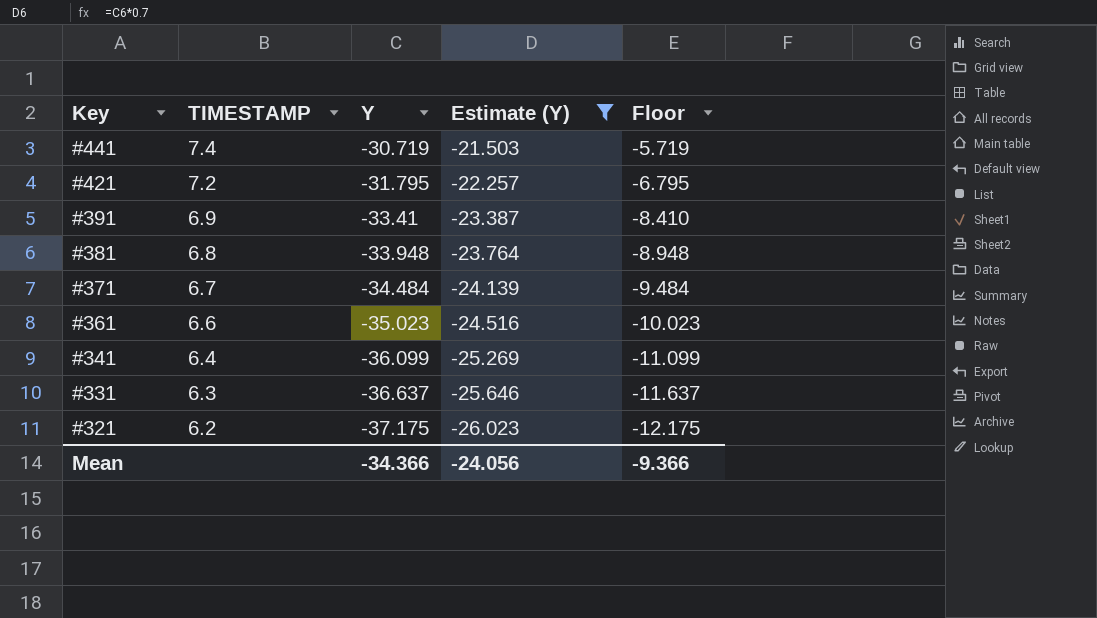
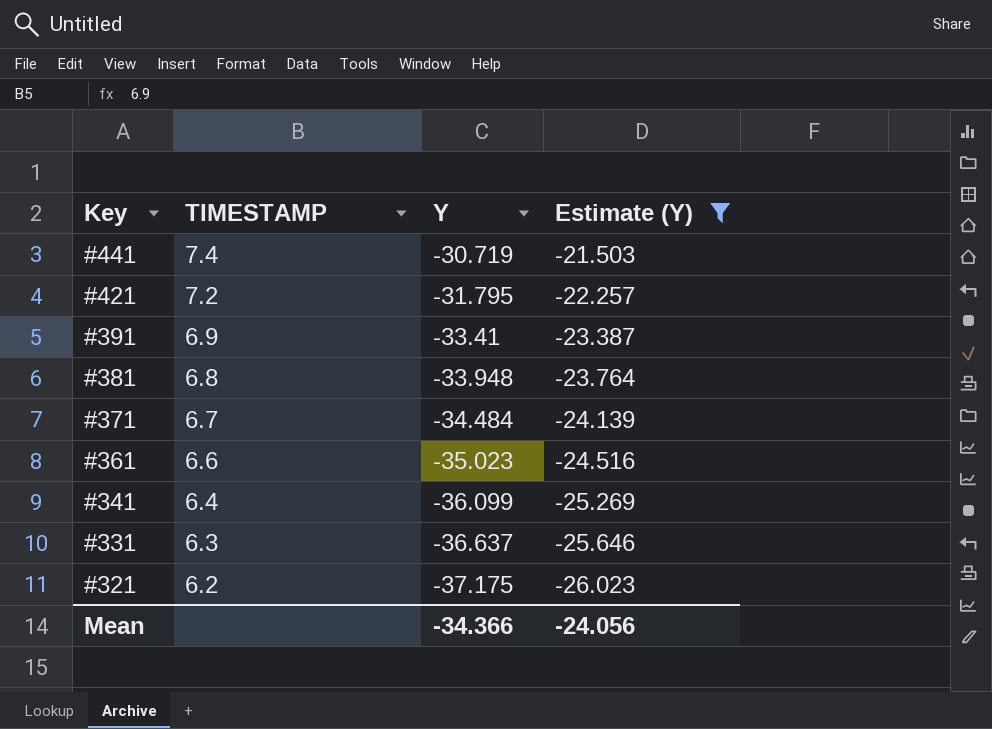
column Floor | formula: [Y] + 25 -> none

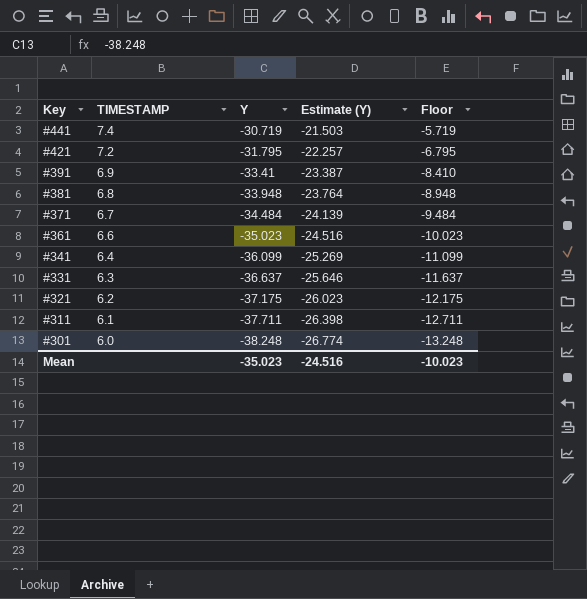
filter: Estimate (Y) >= -26.023 -> none
column Floor | formula: none -> [Y] + 25
Mean | Y: -34.366 -> -35.023
Mean | Estimate (Y): -24.056 -> -24.516

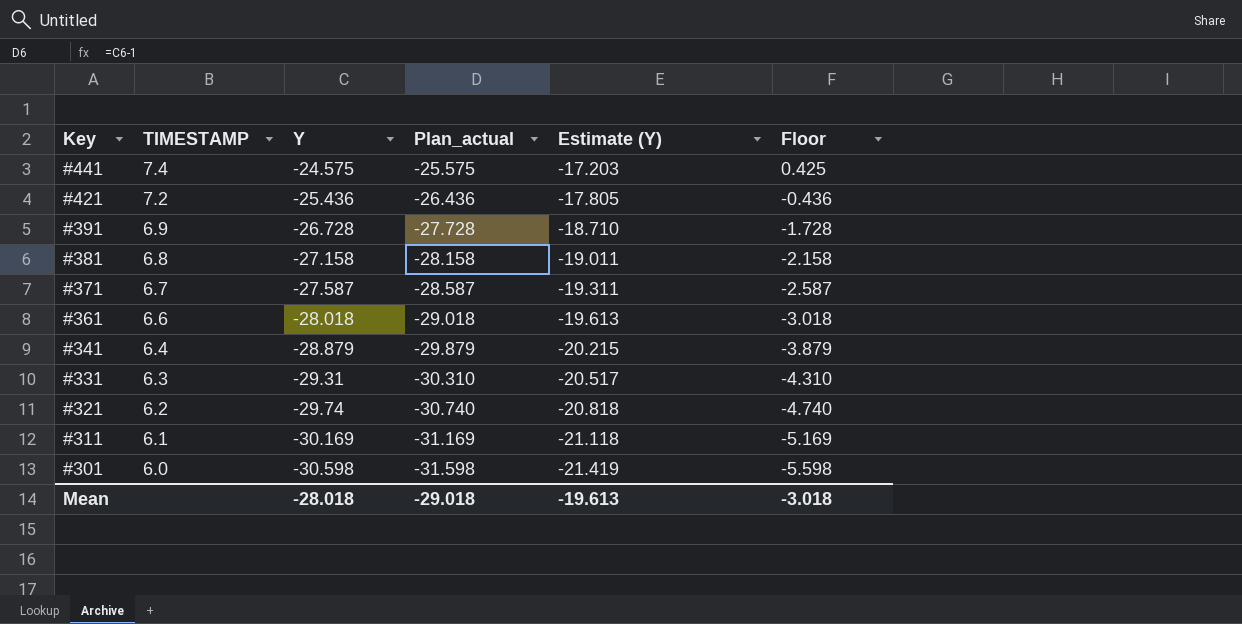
column Plan_actual | formula: none -> [Y] - 1
#441 | Y: -30.719 -> -24.575
#441 | Estimate (Y): -21.503 -> -17.203
#441 | Floor: -5.719 -> 0.425
#421 | Y: -31.795 -> -25.436
#421 | Estimate (Y): -22.257 -> -17.805
#421 | Floor: -6.795 -> -0.436
#391 | Y: -33.41 -> -26.728
#391 | Estimate (Y): -23.387 -> -18.710
#391 | Floor: -8.410 -> -1.728
#381 | Y: -33.948 -> -27.158
#381 | Estimate (Y): -23.764 -> -19.011
#381 | Floor: -8.948 -> -2.158
#371 | Y: -34.484 -> -27.587
#371 | Estimate (Y): -24.139 -> -19.311
#371 | Floor: -9.484 -> -2.587
#361 | Y: -35.023 -> -28.018
#361 | Estimate (Y): -24.516 -> -19.613
#361 | Floor: -10.023 -> -3.018
#341 | Y: -36.099 -> -28.879
#341 | Estimate (Y): -25.269 -> -20.215
#341 | Floor: -11.099 -> -3.879
#331 | Y: -36.637 -> -29.31
#331 | Estimate (Y): -25.646 -> -20.517
#331 | Floor: -11.637 -> -4.310
#321 | Y: -37.175 -> -29.74
#321 | Estimate (Y): -26.023 -> -20.818
#321 | Floor: -12.175 -> -4.740
#311 | Y: -37.711 -> -30.169
#311 | Estimate (Y): -26.398 -> -21.118
#311 | Floor: -12.711 -> -5.169
#301 | Y: -38.248 -> -30.598
#301 | Estimate (Y): -26.774 -> -21.419
#301 | Floor: -13.248 -> -5.598
Mean | Y: -35.023 -> -28.018
Mean | Estimate (Y): -24.516 -> -19.613
Mean | Floor: -10.023 -> -3.018

